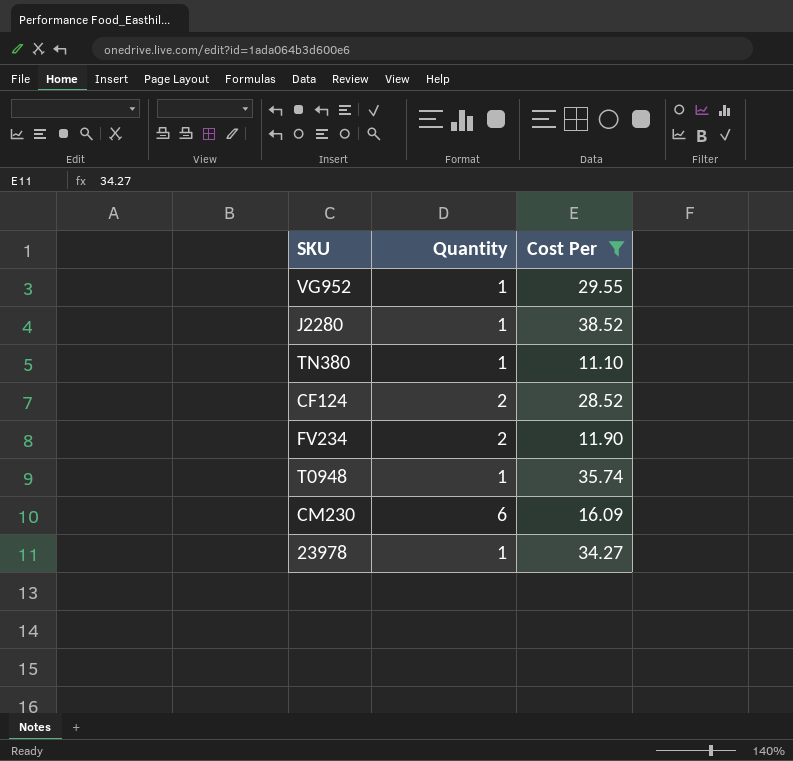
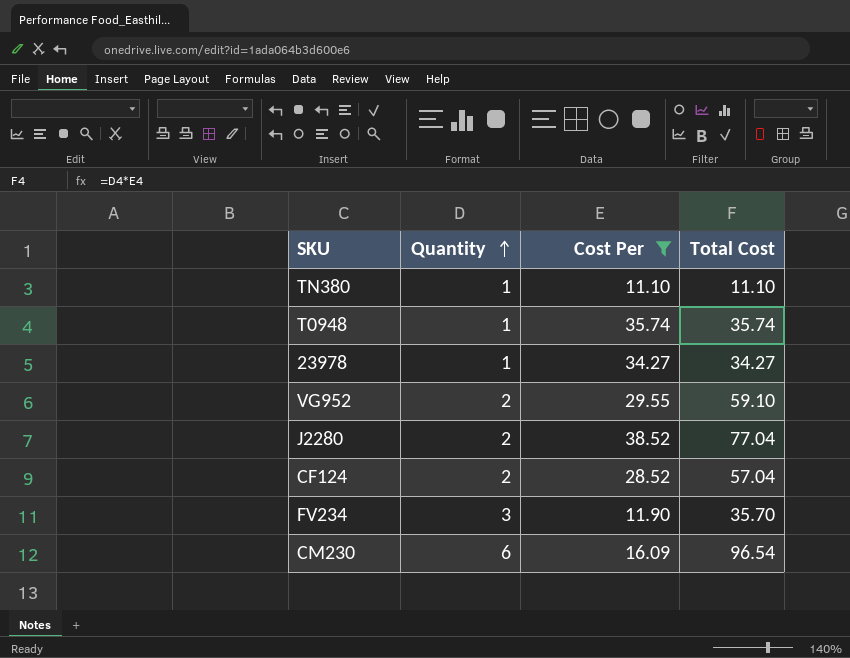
row order: none -> Quantity ascending
column Total Cost | formula: none -> [Quantity] * [Cost Per]
VG952 | Quantity: 1 -> 2
J2280 | Quantity: 1 -> 2
FV234 | Quantity: 2 -> 3

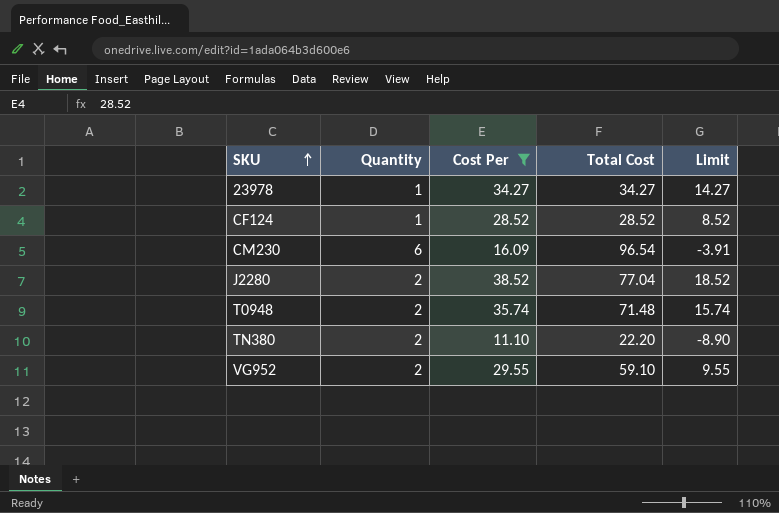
row order: Quantity ascending -> SKU ascending
column Limit | formula: none -> [Cost Per] - 20
row FV234: 3 | 11.90 | 35.70 -> none
CF124 | Quantity: 2 -> 1
CF124 | Total Cost: 57.04 -> 28.52
T0948 | Quantity: 1 -> 2
T0948 | Total Cost: 35.74 -> 71.48
TN380 | Quantity: 1 -> 2
TN380 | Total Cost: 11.10 -> 22.20

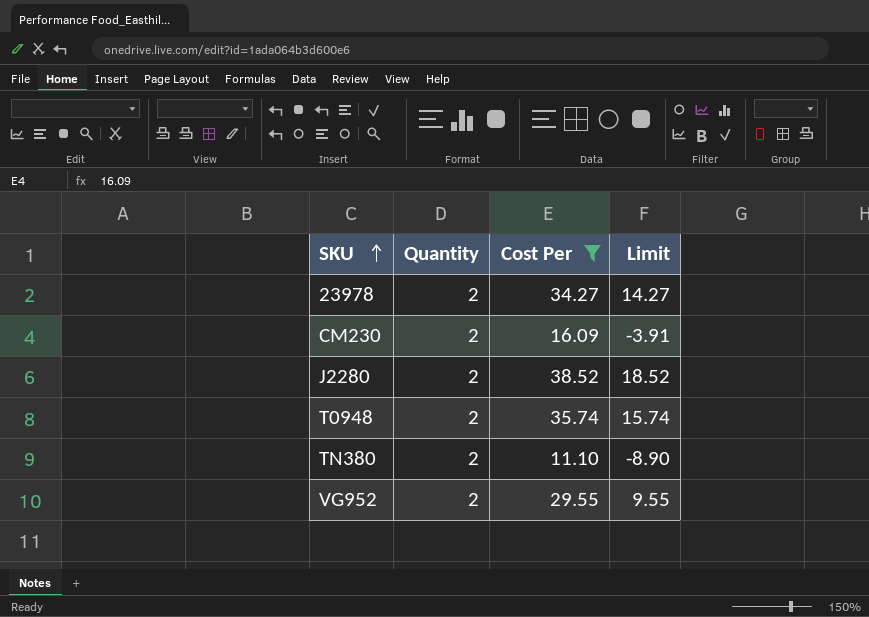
column Total Cost | formula: [Quantity] * [Cost Per] -> none
row CF124: 1 | 28.52 | 28.52 | 8.52 -> none
23978 | Quantity: 1 -> 2
CM230 | Quantity: 6 -> 2

